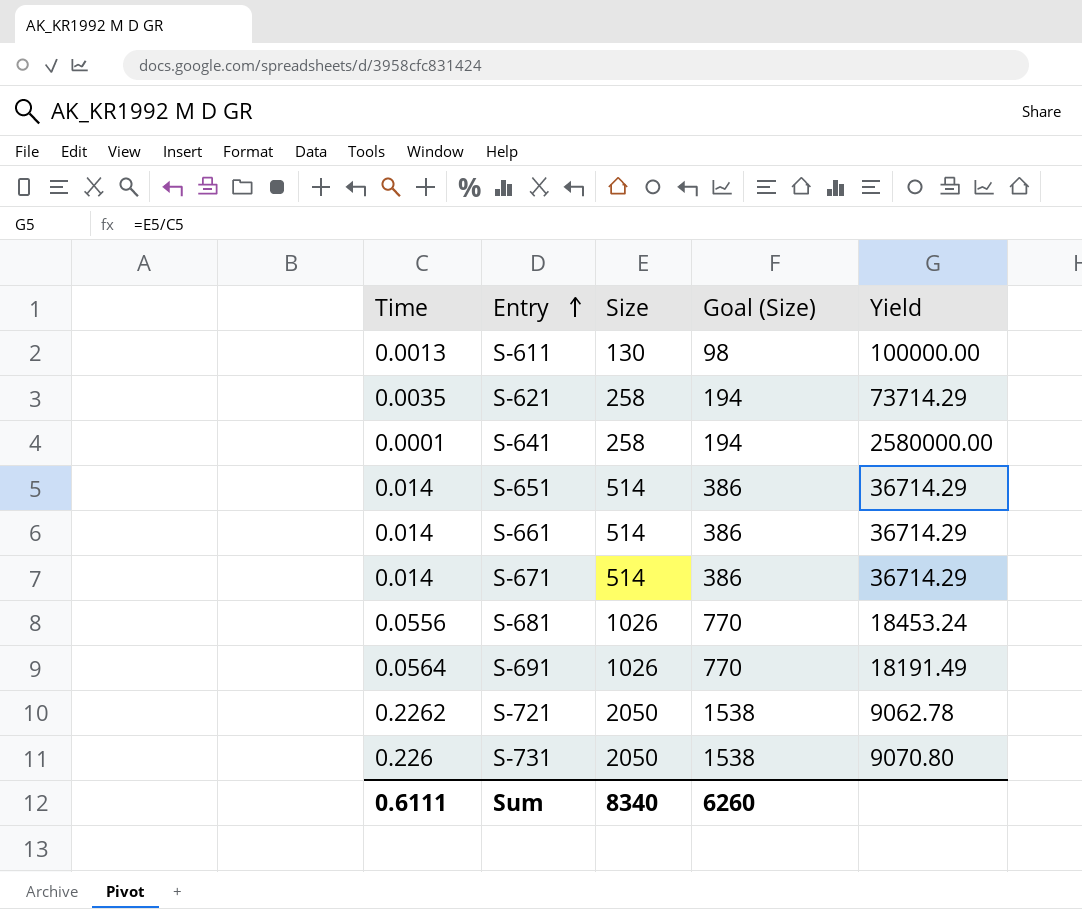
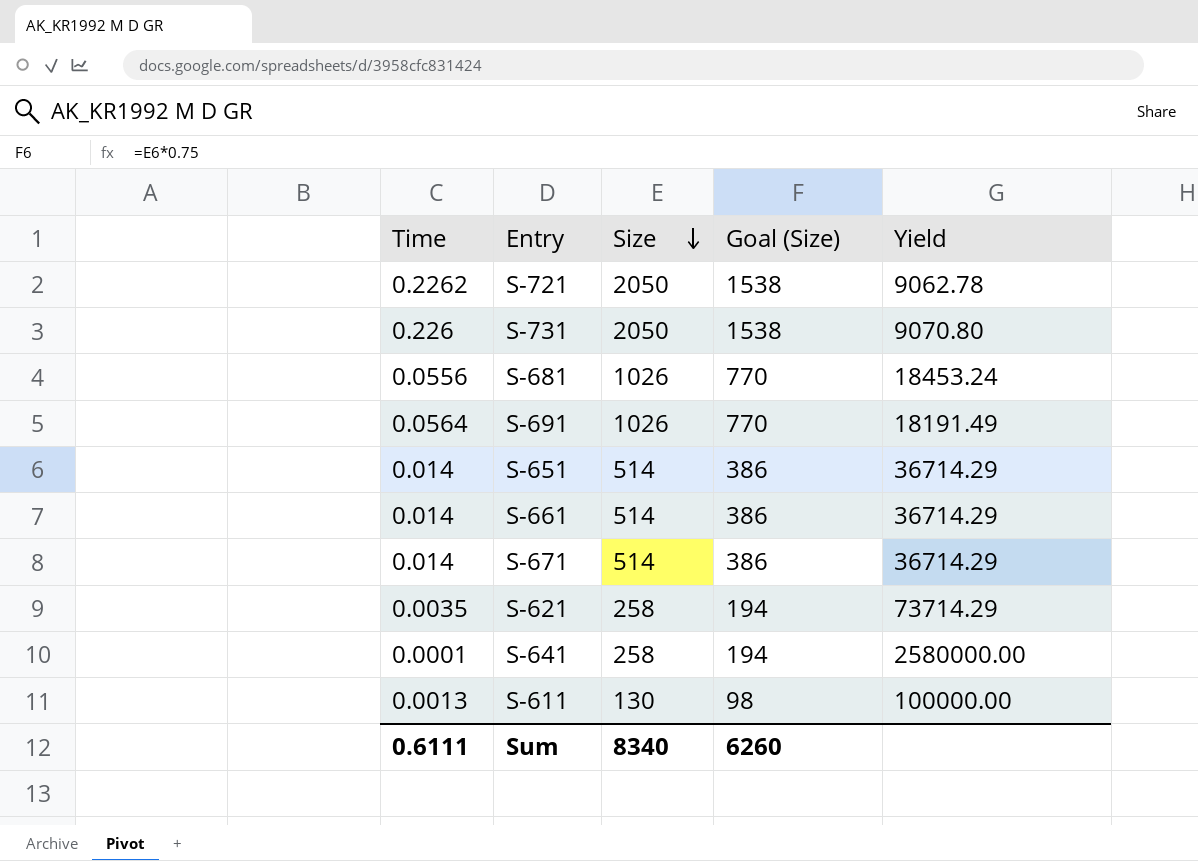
row order: Entry ascending -> Size descending

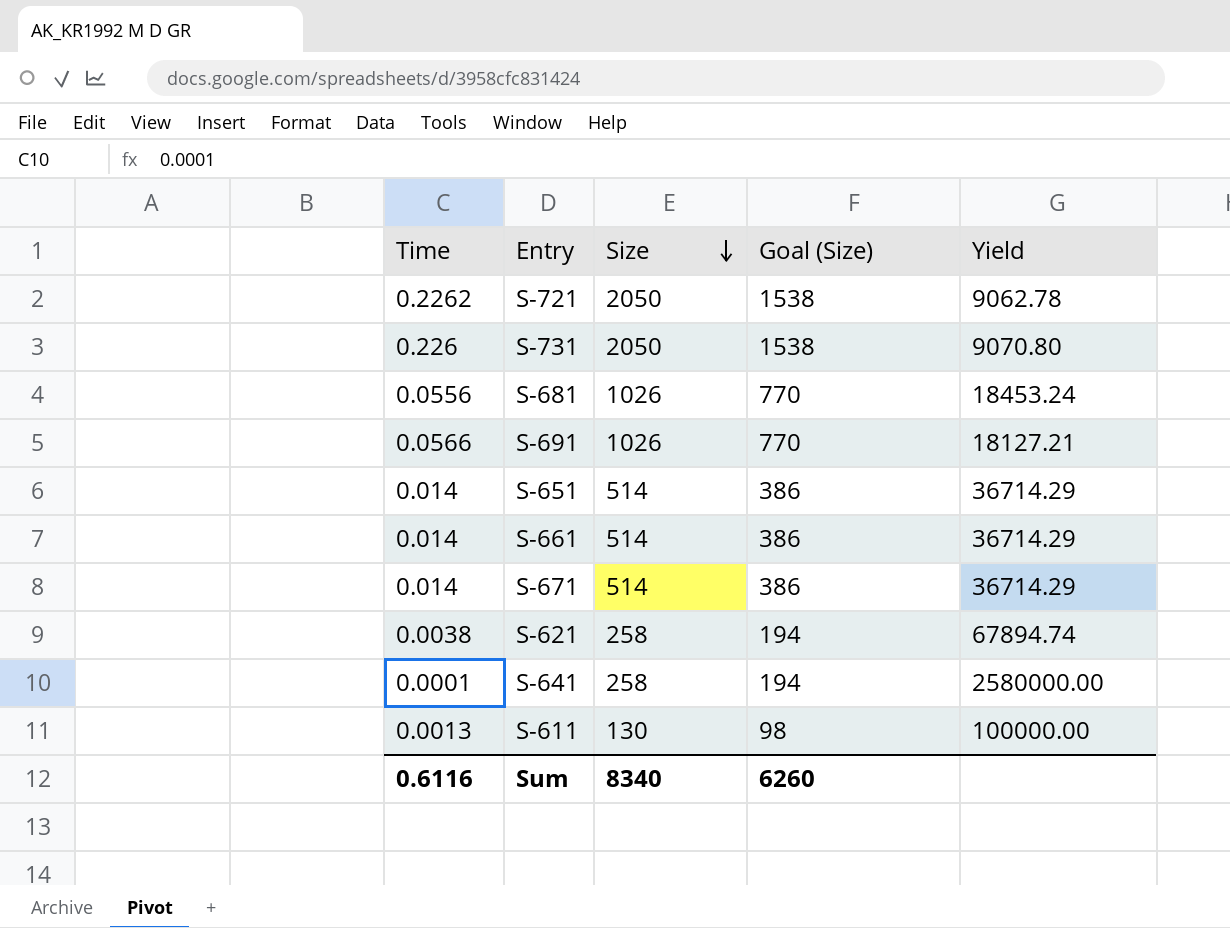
S-691 | Time: 0.0564 -> 0.0566
S-691 | Yield: 18191.49 -> 18127.21
S-621 | Time: 0.0035 -> 0.0038
S-621 | Yield: 73714.29 -> 67894.74
Sum | Time: 0.6111 -> 0.6116

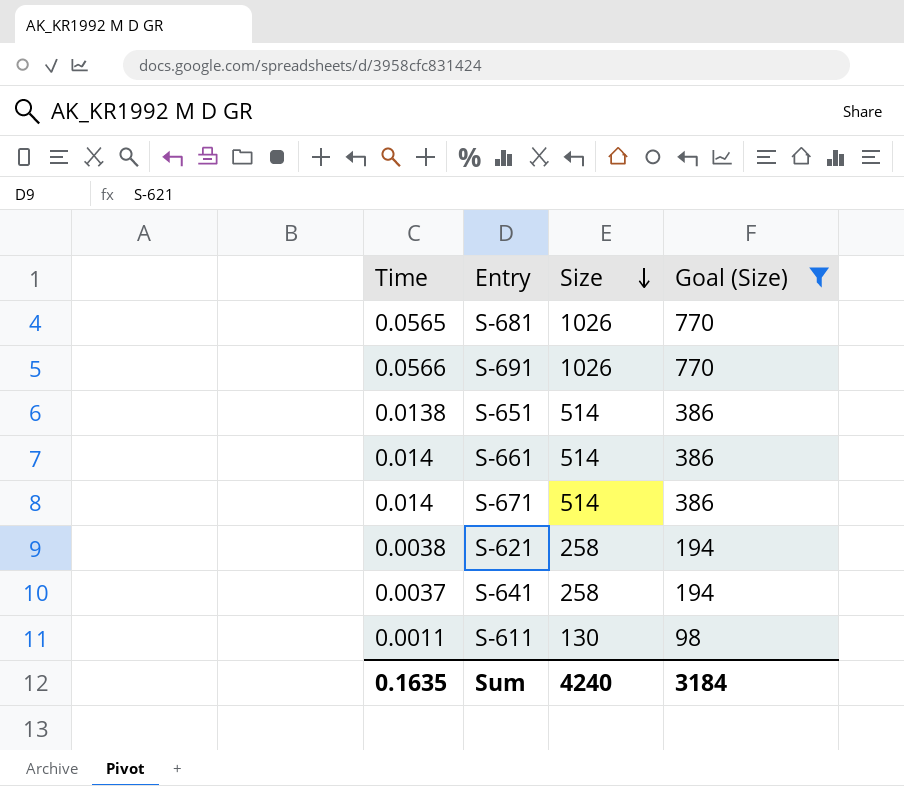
filter: none -> Goal (Size) != 1538
column Yield | formula: [Size] / [Time] -> none
S-681 | Time: 0.0556 -> 0.0565
S-651 | Time: 0.014 -> 0.0138
S-641 | Time: 0.0001 -> 0.0037
S-611 | Time: 0.0013 -> 0.0011
Sum | Time: 0.6116 -> 0.1635
Sum | Size: 8340 -> 4240
Sum | Goal (Size): 6260 -> 3184

